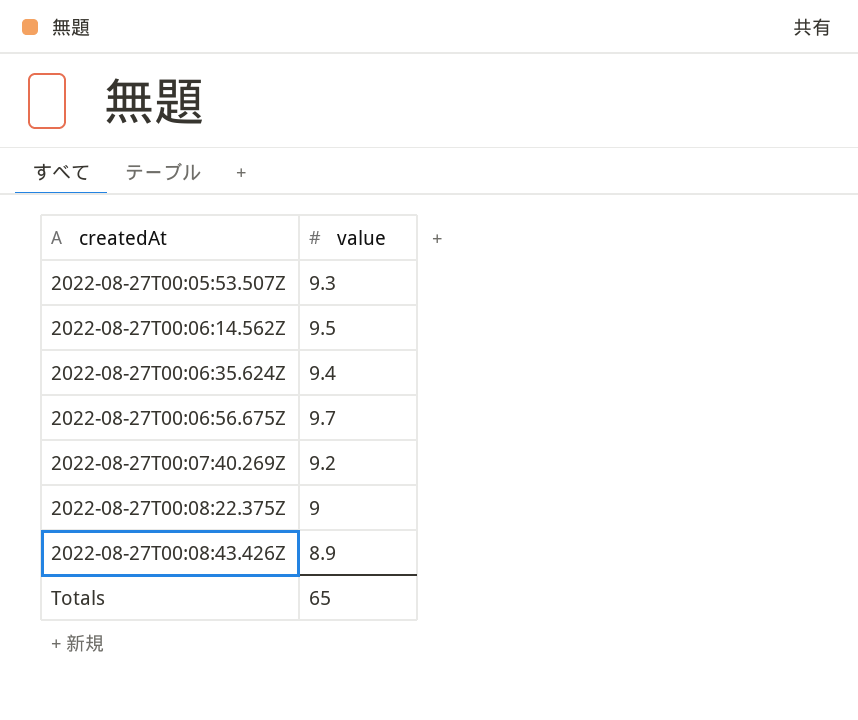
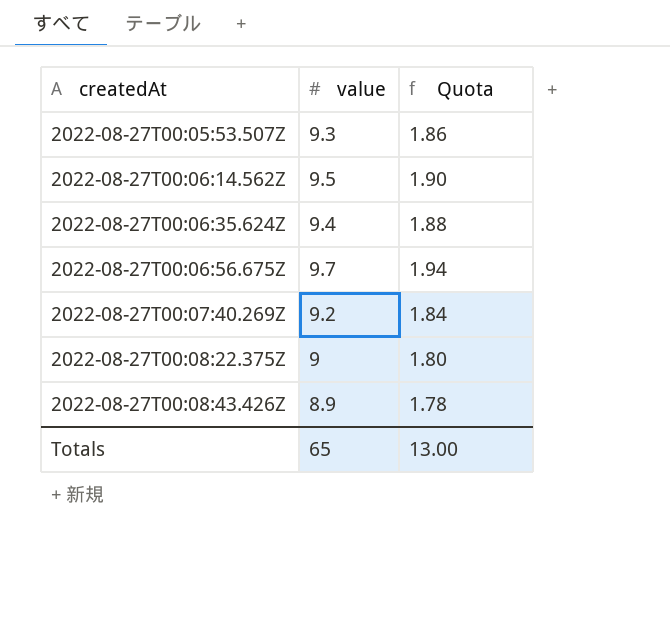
column Quota | formula: none -> [value] * 0.2

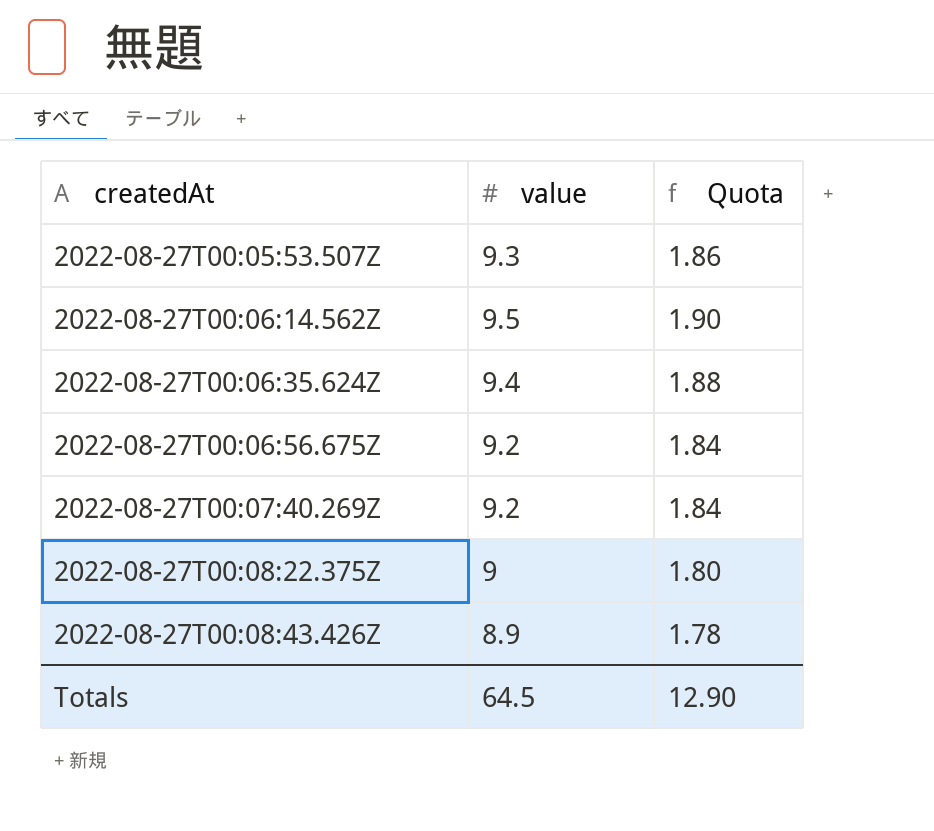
2022-08-27T00:06:56.675Z | value: 9.7 -> 9.2
2022-08-27T00:06:56.675Z | Quota: 1.94 -> 1.84
Totals | value: 65 -> 64.5
Totals | Quota: 13.00 -> 12.90

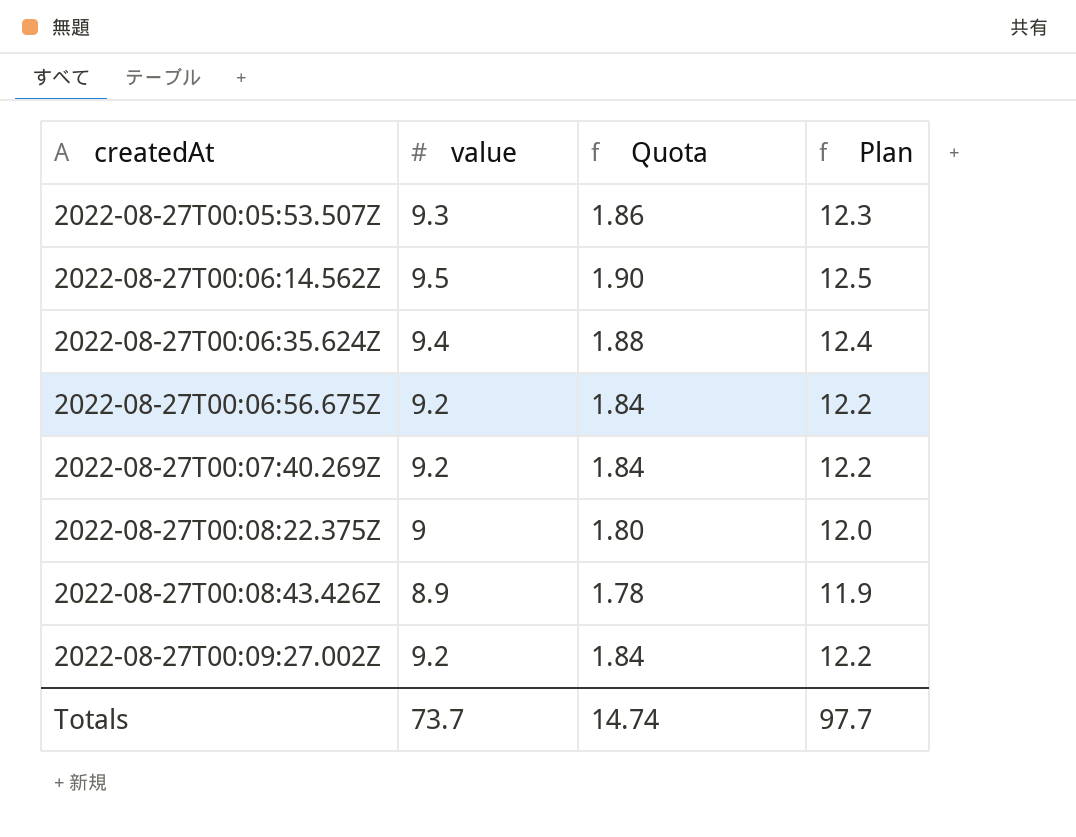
column Plan | formula: none -> [value] + 3
row 2022-08-27T00:09:27.002Z: none -> 9.2 | 1.84 | 12.2
Totals | value: 64.5 -> 73.7
Totals | Quota: 12.90 -> 14.74

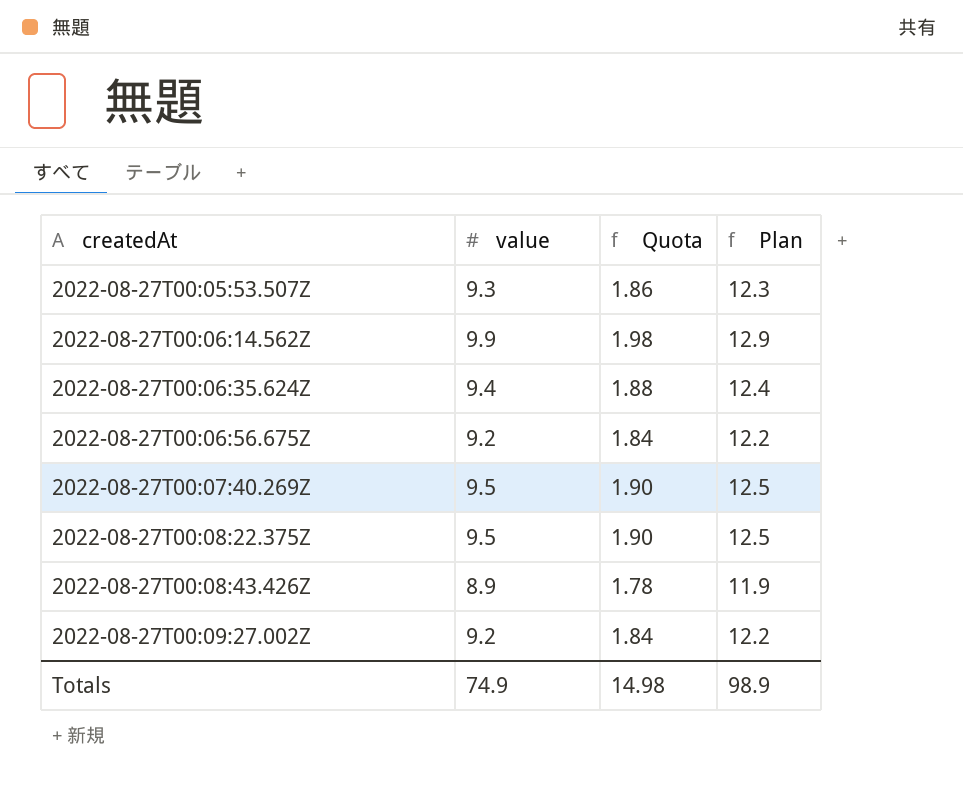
2022-08-27T00:06:14.562Z | value: 9.5 -> 9.9
2022-08-27T00:06:14.562Z | Quota: 1.90 -> 1.98
2022-08-27T00:06:14.562Z | Plan: 12.5 -> 12.9
2022-08-27T00:07:40.269Z | value: 9.2 -> 9.5
2022-08-27T00:07:40.269Z | Quota: 1.84 -> 1.90
2022-08-27T00:07:40.269Z | Plan: 12.2 -> 12.5
2022-08-27T00:08:22.375Z | value: 9 -> 9.5
2022-08-27T00:08:22.375Z | Quota: 1.80 -> 1.90
2022-08-27T00:08:22.375Z | Plan: 12.0 -> 12.5
Totals | value: 73.7 -> 74.9
Totals | Quota: 14.74 -> 14.98
Totals | Plan: 97.7 -> 98.9

